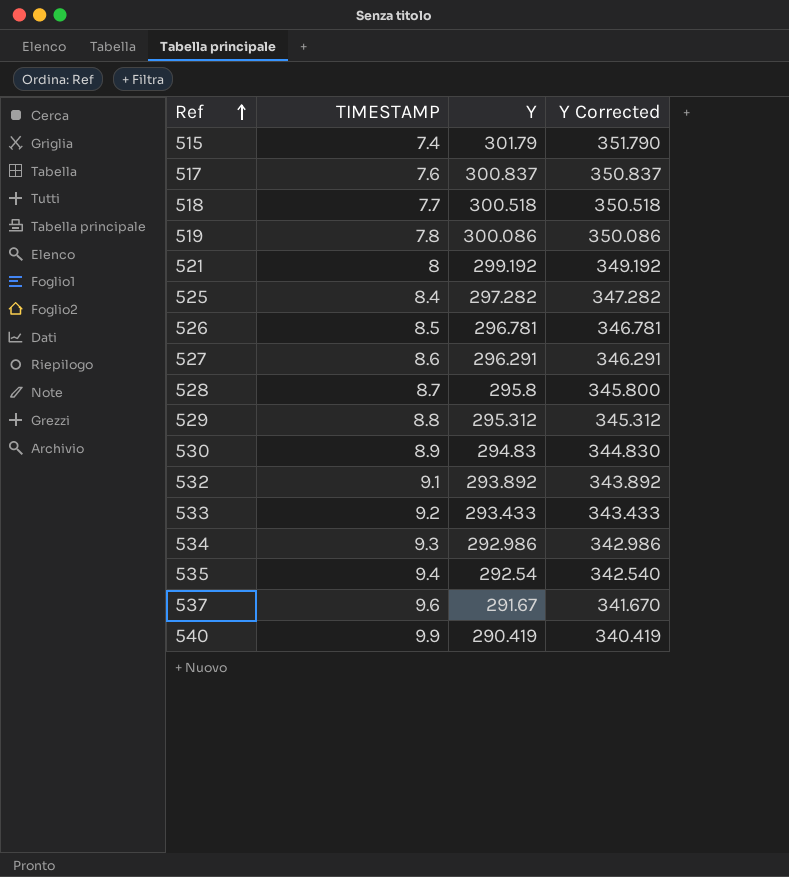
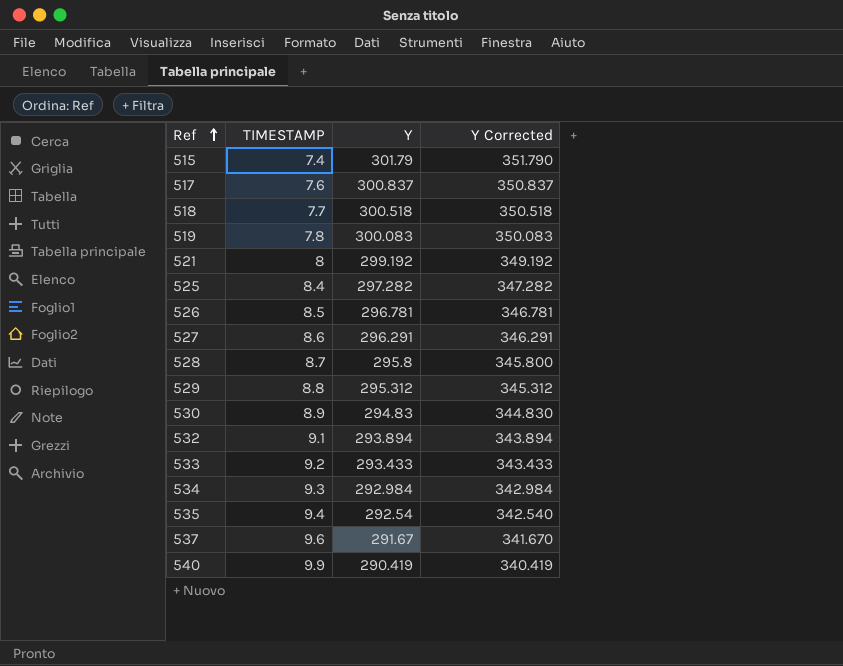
519 | Y: 300.086 -> 300.083
519 | Y Corrected: 350.086 -> 350.083
532 | Y: 293.892 -> 293.894
532 | Y Corrected: 343.892 -> 343.894
534 | Y: 292.986 -> 292.984
534 | Y Corrected: 342.986 -> 342.984

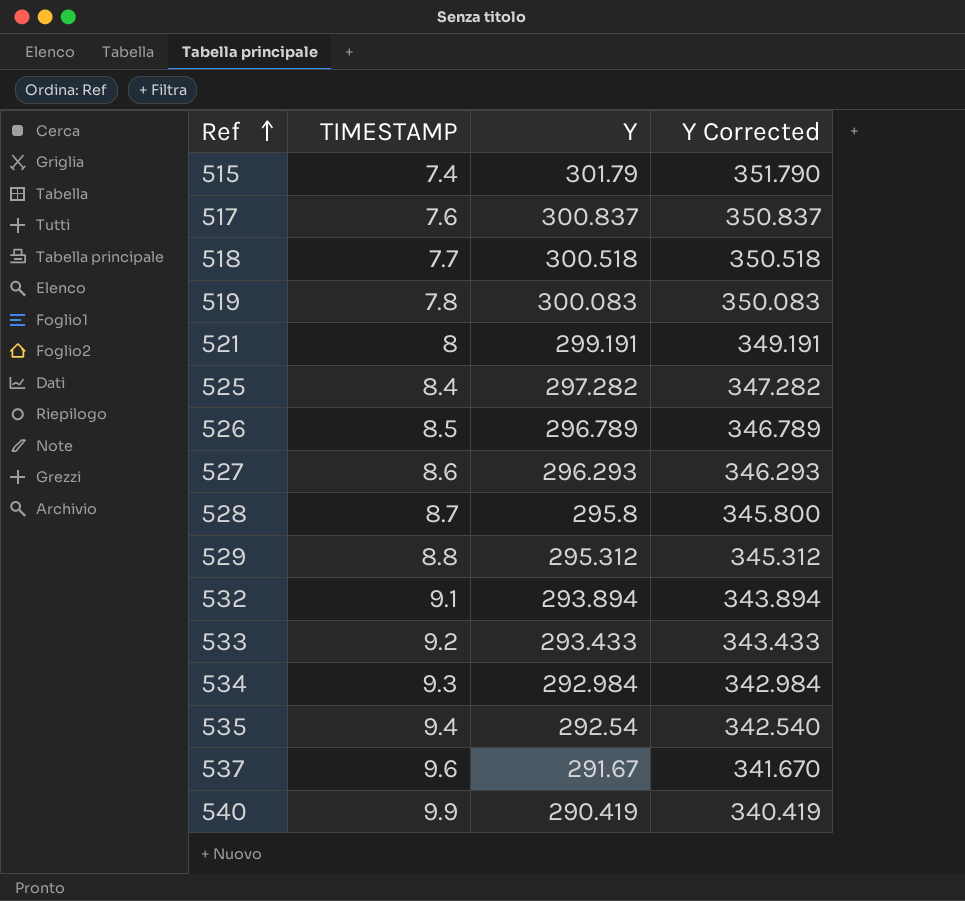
row 530: 8.9 | 294.83 | 344.830 -> none
521 | Y: 299.192 -> 299.191
521 | Y Corrected: 349.192 -> 349.191
526 | Y: 296.781 -> 296.789
526 | Y Corrected: 346.781 -> 346.789
527 | Y: 296.291 -> 296.293
527 | Y Corrected: 346.291 -> 346.293

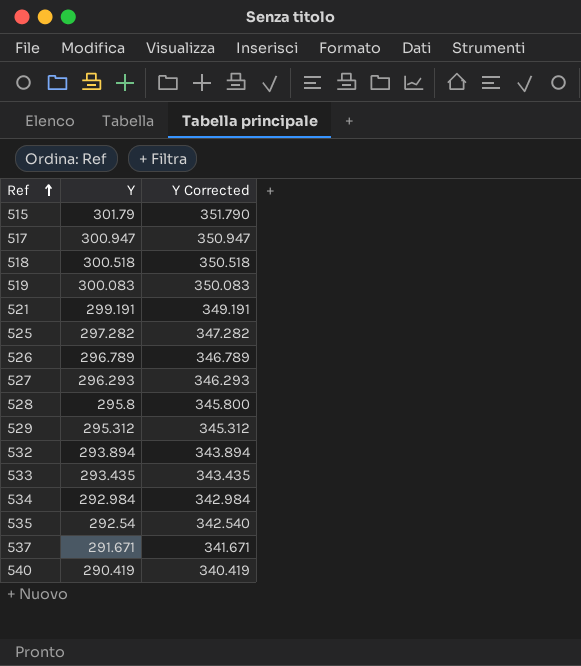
column TIMESTAMP | position: 2 -> none
517 | Y: 300.837 -> 300.947
517 | Y Corrected: 350.837 -> 350.947
533 | Y: 293.433 -> 293.435
533 | Y Corrected: 343.433 -> 343.435
537 | Y: 291.67 -> 291.671
537 | Y Corrected: 341.670 -> 341.671

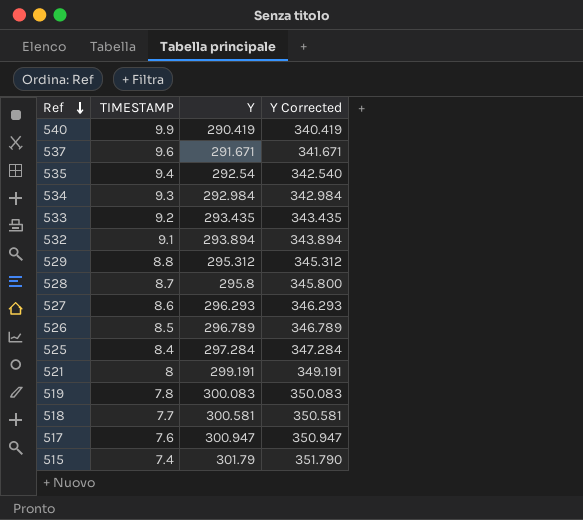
row order: Ref ascending -> Ref descending
column TIMESTAMP | position: none -> 2
525 | Y: 297.282 -> 297.284
525 | Y Corrected: 347.282 -> 347.284
518 | Y: 300.518 -> 300.581
518 | Y Corrected: 350.518 -> 350.581

